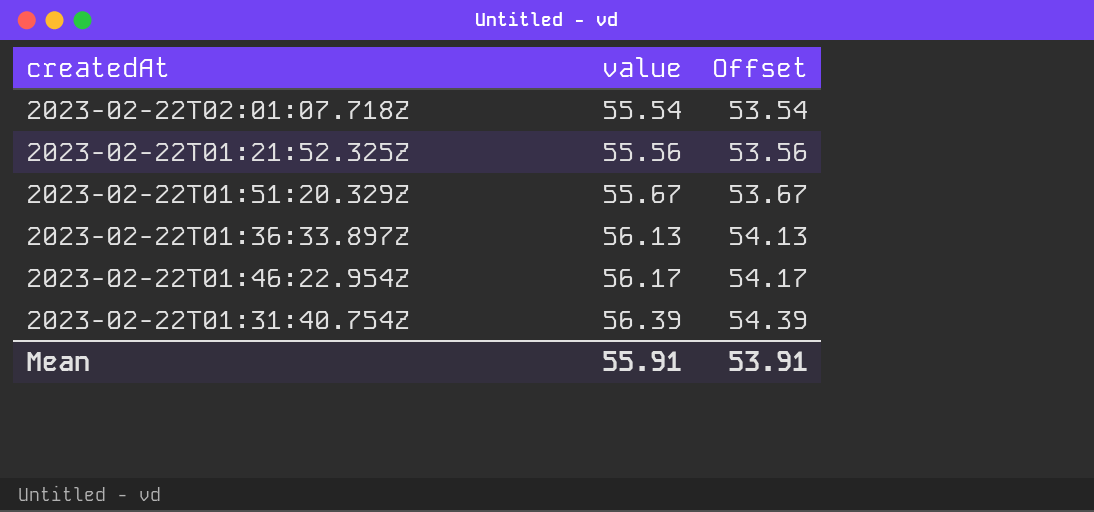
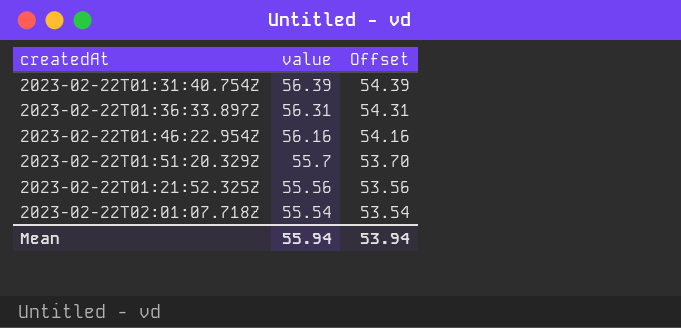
row order: value ascending -> value descending
2023-02-22T01:36:33.897Z | value: 56.13 -> 56.31
2023-02-22T01:36:33.897Z | Offset: 54.13 -> 54.31
2023-02-22T01:46:22.954Z | value: 56.17 -> 56.16
2023-02-22T01:46:22.954Z | Offset: 54.17 -> 54.16
2023-02-22T01:51:20.329Z | value: 55.67 -> 55.7
2023-02-22T01:51:20.329Z | Offset: 53.67 -> 53.70
Mean | value: 55.91 -> 55.94
Mean | Offset: 53.91 -> 53.94

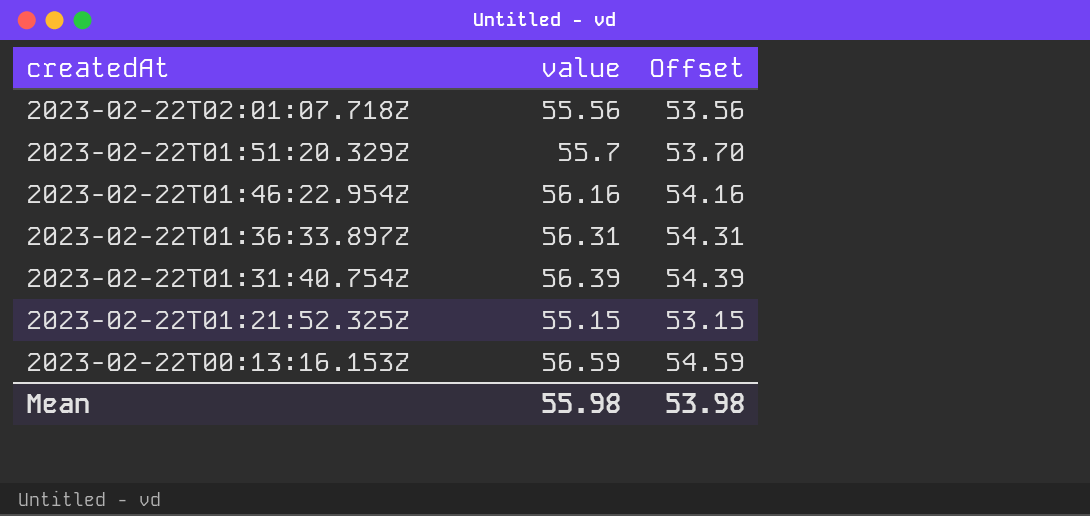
row order: value descending -> createdAt descending
2023-02-22T02:01:07.718Z | value: 55.54 -> 55.56
2023-02-22T02:01:07.718Z | Offset: 53.54 -> 53.56
2023-02-22T01:21:52.325Z | value: 55.56 -> 55.15
2023-02-22T01:21:52.325Z | Offset: 53.56 -> 53.15
row 2023-02-22T00:13:16.153Z: none -> 56.59 | 54.59
Mean | value: 55.94 -> 55.98
Mean | Offset: 53.94 -> 53.98

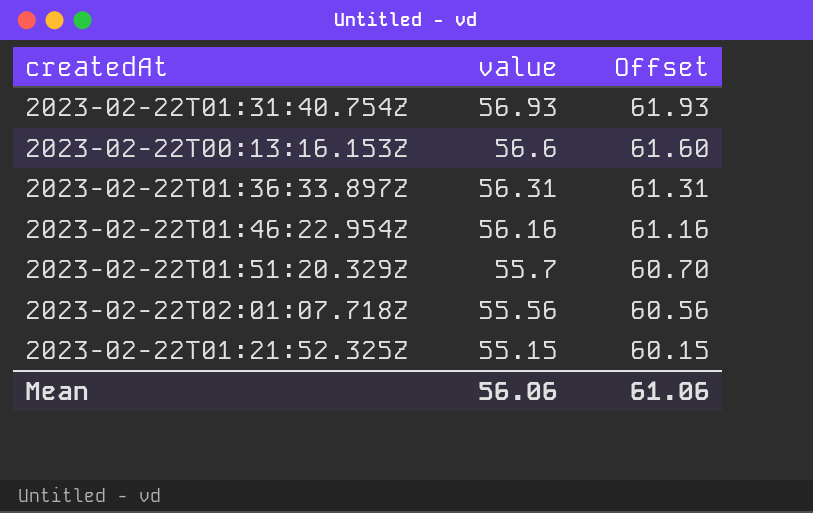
row order: createdAt descending -> value descending
column Offset | formula: [value] - 2 -> [value] + 5
2023-02-22T01:31:40.754Z | value: 56.39 -> 56.93
2023-02-22T00:13:16.153Z | value: 56.59 -> 56.6
Mean | value: 55.98 -> 56.06
Mean | Offset: 53.98 -> 61.06

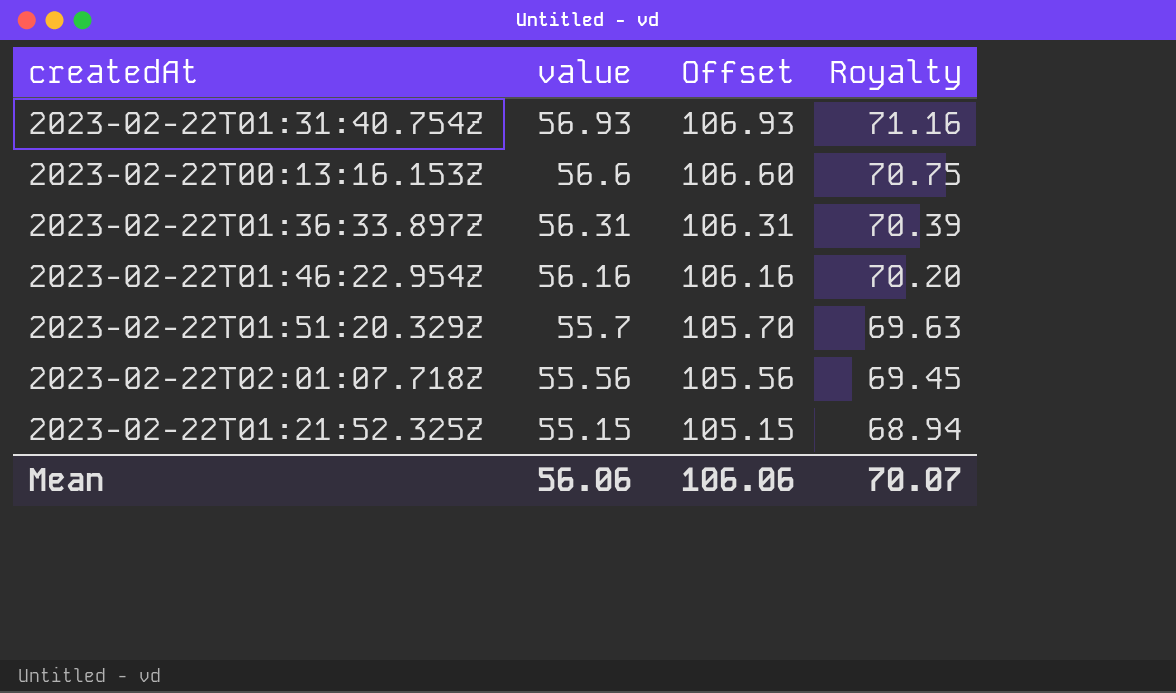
column Offset | formula: [value] + 5 -> [value] + 50
column Royalty | formula: none -> [value] * 1.25
Mean | Offset: 61.06 -> 106.06

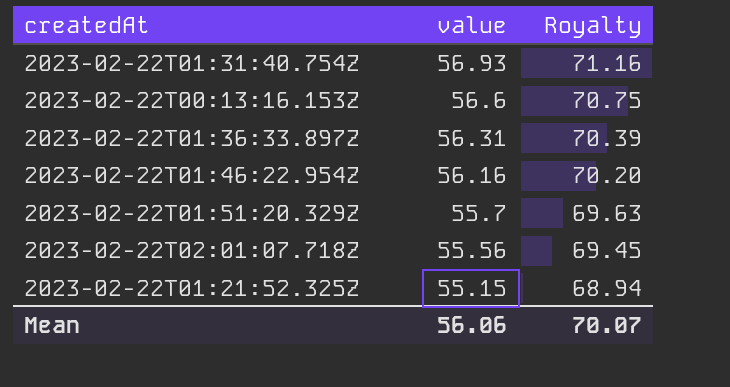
column Offset | formula: [value] + 50 -> none

